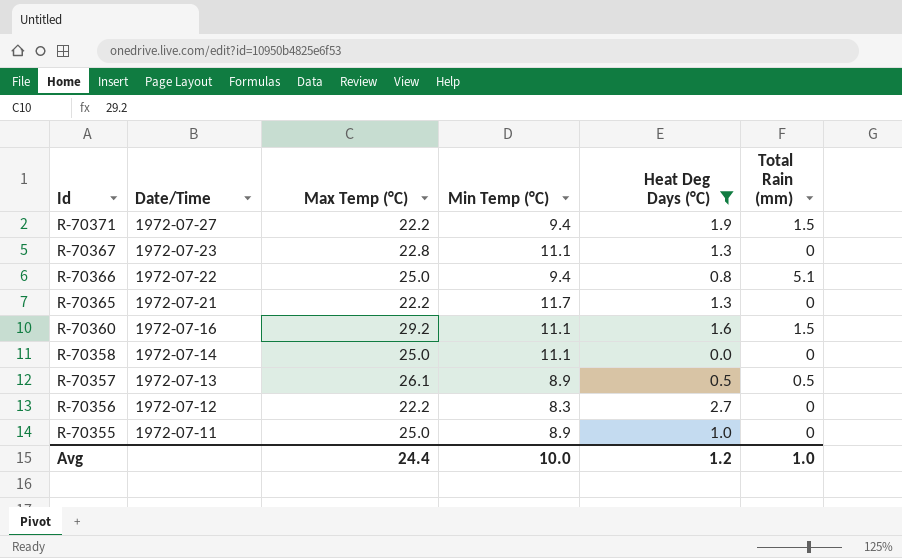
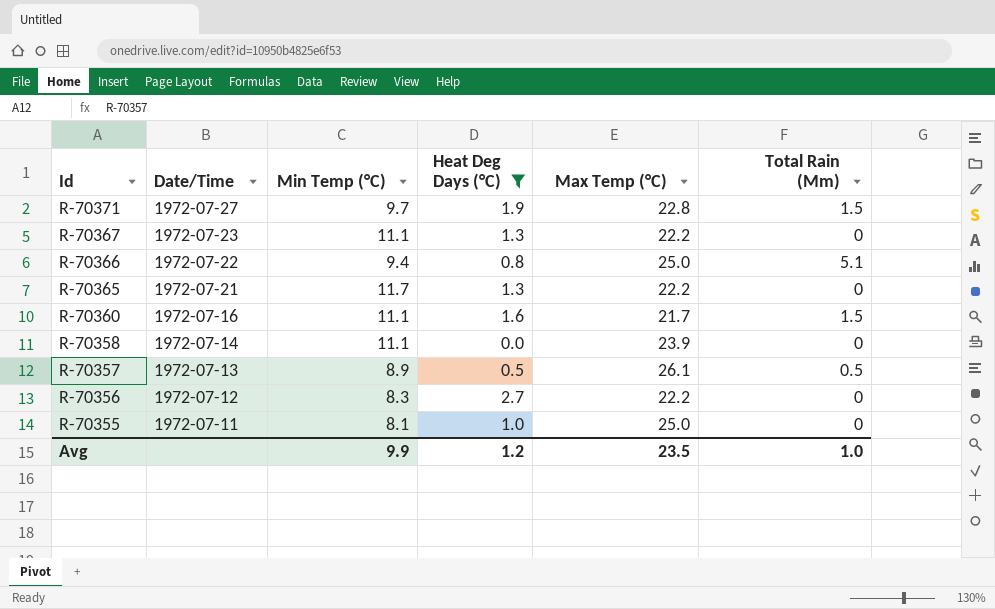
column Max Temp (°C) | position: 3 -> 5
column name: Total Rain (mm) -> Total Rain (Mm)
R-70371 | Min Temp (°C): 9.4 -> 9.7
R-70371 | Max Temp (°C): 22.2 -> 22.8
R-70367 | Max Temp (°C): 22.8 -> 22.2
R-70360 | Max Temp (°C): 29.2 -> 21.7
R-70358 | Max Temp (°C): 25.0 -> 23.9
R-70355 | Min Temp (°C): 8.9 -> 8.1
Avg | Min Temp (°C): 10.0 -> 9.9
Avg | Max Temp (°C): 24.4 -> 23.5

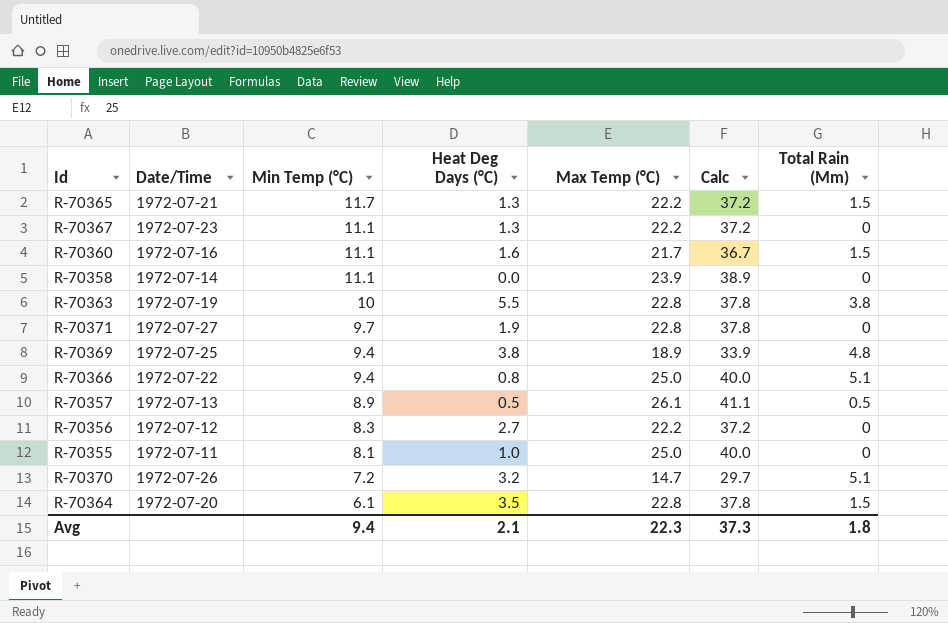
filter: Heat Deg Days (°C) <= 2.7 -> none
row order: Id descending -> Min Temp (°C) descending
column Calc | formula: none -> [Max Temp (°C)] + 15
R-70365 | Total Rain (Mm): 0 -> 1.5
R-70371 | Total Rain (Mm): 1.5 -> 0
Avg | Min Temp (°C): 9.9 -> 9.4
Avg | Heat Deg Days (°C): 1.2 -> 2.1
Avg | Max Temp (°C): 23.5 -> 22.3
Avg | Total Rain (Mm): 1.0 -> 1.8

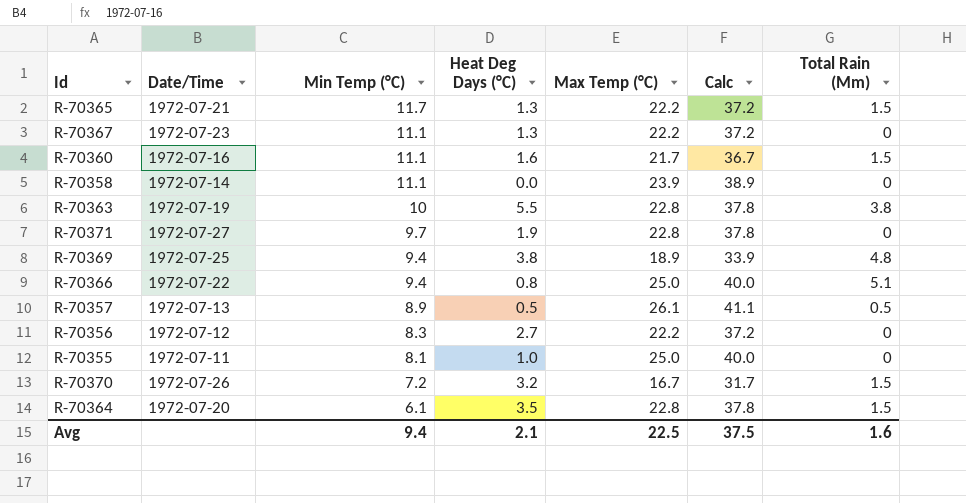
R-70370 | Max Temp (°C): 14.7 -> 16.7
R-70370 | Calc: 29.7 -> 31.7
R-70370 | Total Rain (Mm): 5.1 -> 1.5
Avg | Max Temp (°C): 22.3 -> 22.5
Avg | Calc: 37.3 -> 37.5
Avg | Total Rain (Mm): 1.8 -> 1.6

